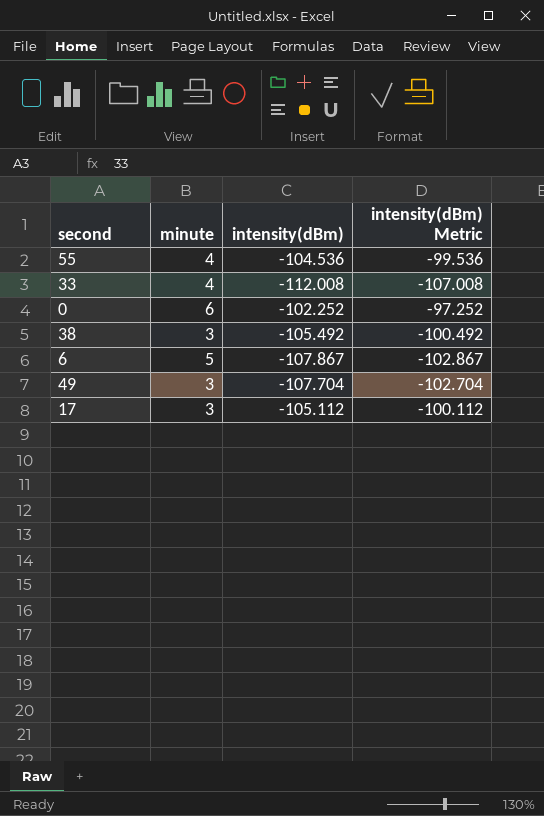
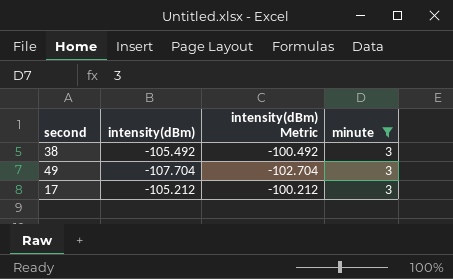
filter: none -> minute = 3
column minute | position: 2 -> 4
17 | intensity(dBm): -105.112 -> -105.212
17 | intensity(dBm) Metric: -100.112 -> -100.212

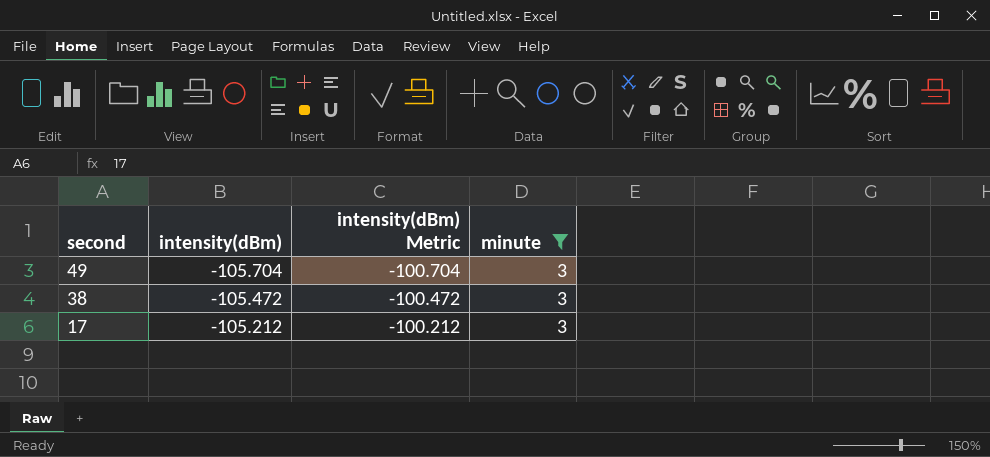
row order: none -> second descending
49 | intensity(dBm): -107.704 -> -105.704
49 | intensity(dBm) Metric: -102.704 -> -100.704
38 | intensity(dBm): -105.492 -> -105.472
38 | intensity(dBm) Metric: -100.492 -> -100.472

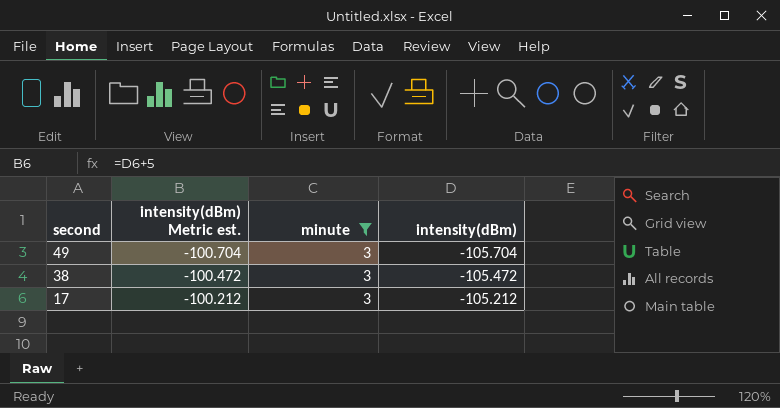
column name: intensity(dBm) Metric -> intensity(dBm) Metric est.
column intensity(dBm) | position: 2 -> 4

